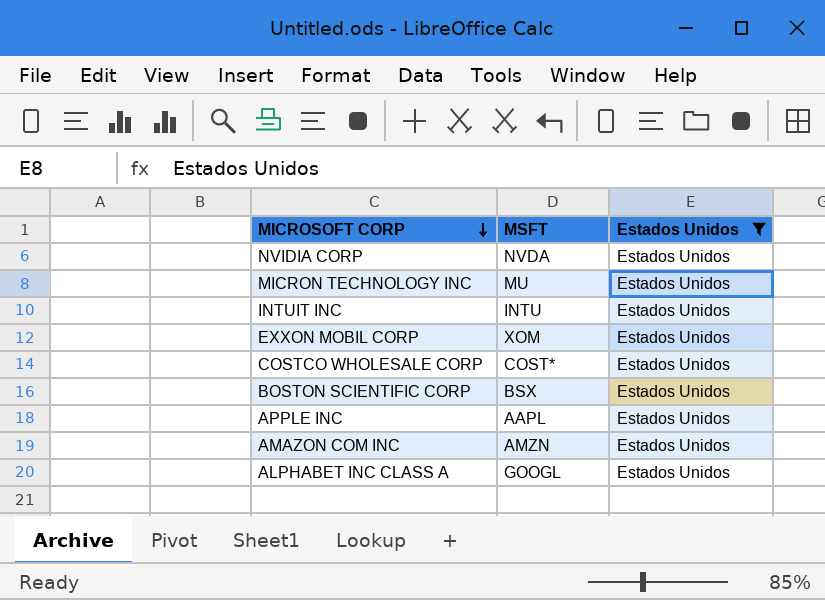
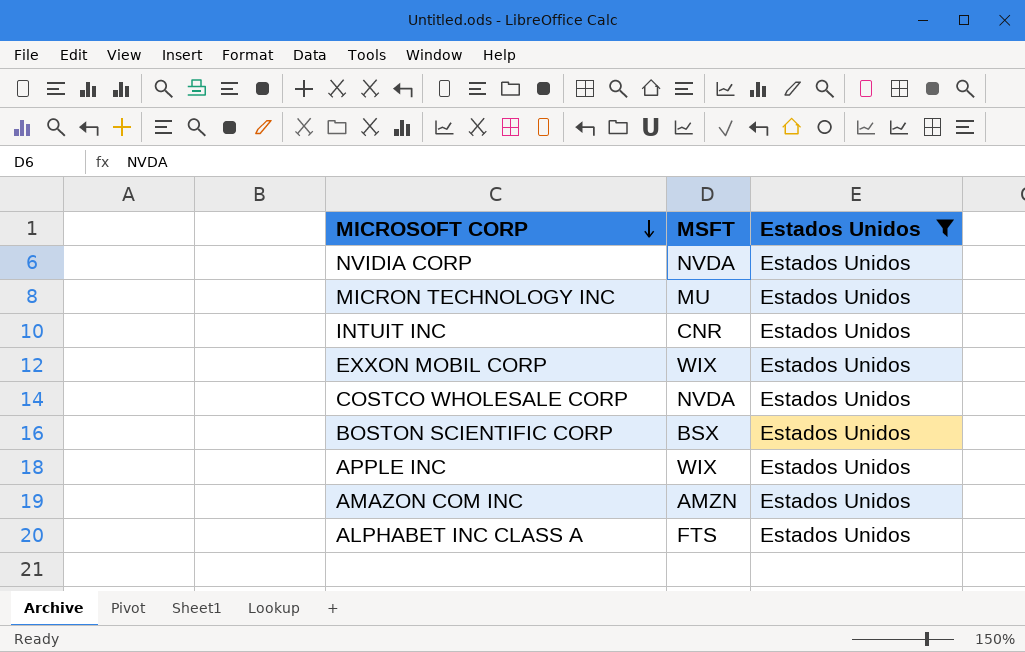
INTUIT INC | MSFT: INTU -> CNR
EXXON MOBIL CORP | MSFT: XOM -> WIX
COSTCO WHOLESALE CORP | MSFT: COST* -> NVDA
APPLE INC | MSFT: AAPL -> WIX
ALPHABET INC CLASS A | MSFT: GOOGL -> FTS

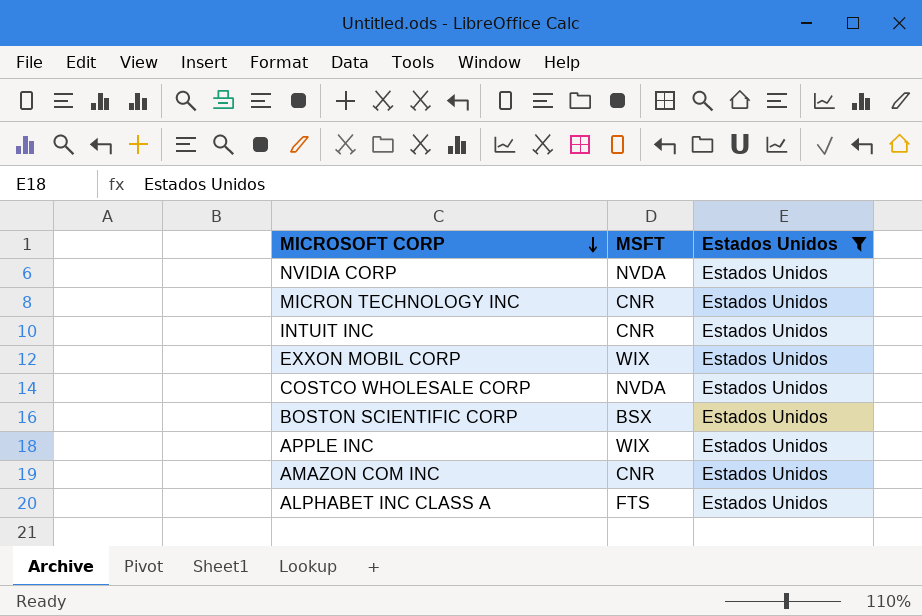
MICRON TECHNOLOGY INC | MSFT: MU -> CNR
AMAZON COM INC | MSFT: AMZN -> CNR

